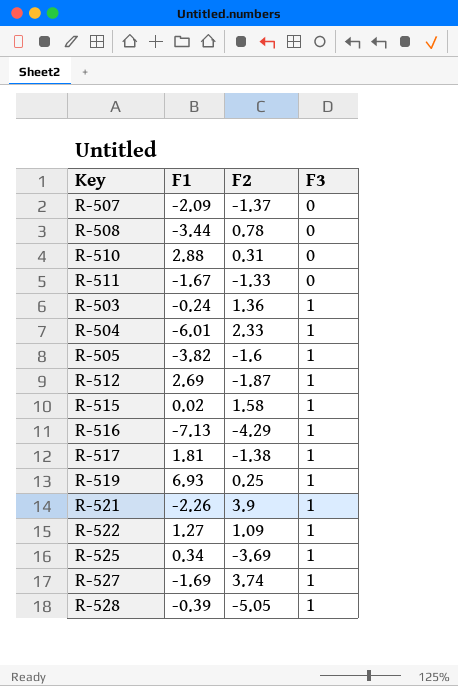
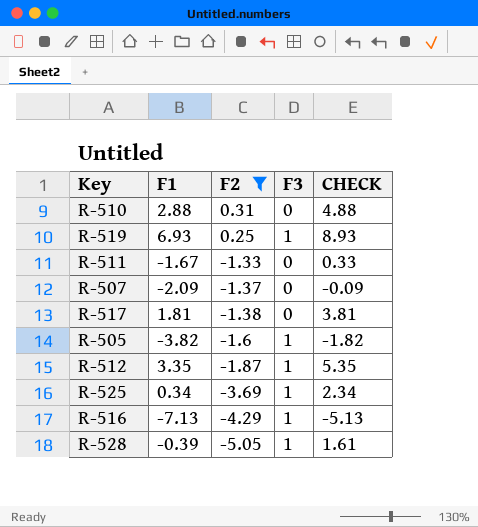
filter: none -> F2 <= 0.31
row order: F3 ascending -> F2 descending
column CHECK | formula: none -> [F1] + 2
R-517 | F3: 1 -> 0
R-512 | F1: 2.69 -> 3.35

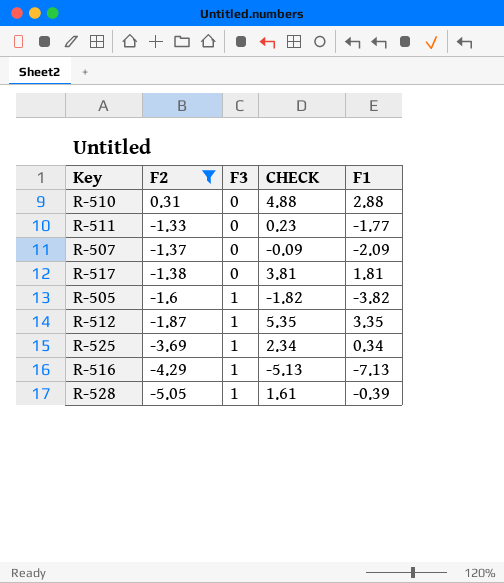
column F1 | position: 2 -> 5
row R-519: 6.93 | 0.25 | 1 | 8.93 -> none
R-511 | CHECK: 0.33 -> 0.23
R-511 | F1: -1.67 -> -1.77

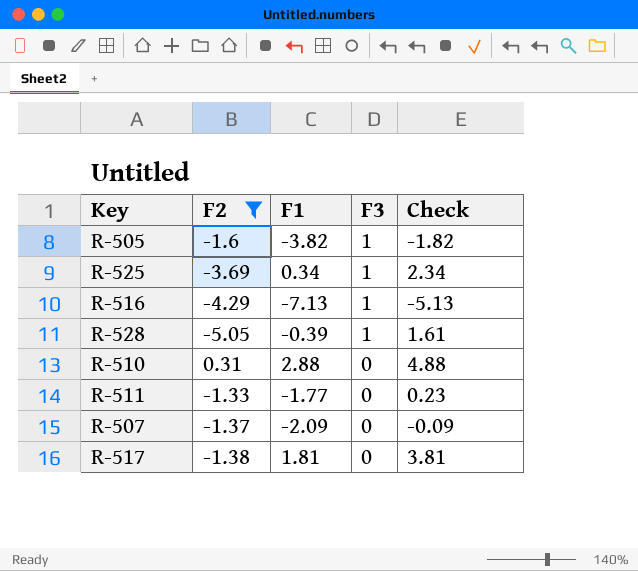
row order: F2 descending -> F3 descending
column F1 | position: 5 -> 3
column name: CHECK -> Check
row R-512: -1.87 | 1 | 5.35 | 3.35 -> none

